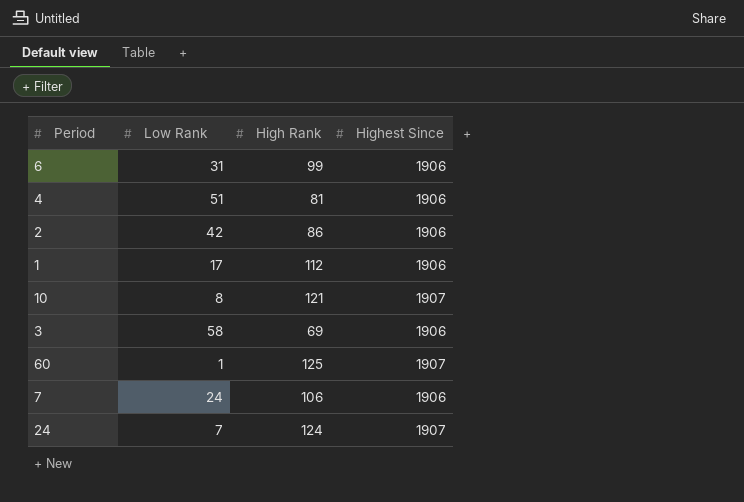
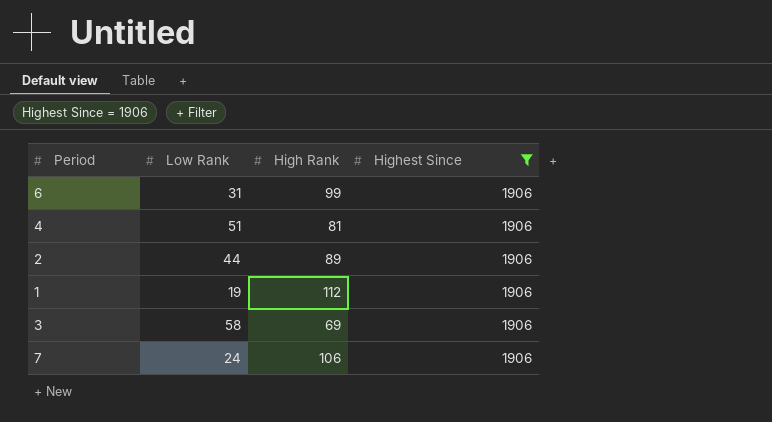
filter: none -> Highest Since = 1906
2 | Low Rank: 42 -> 44
2 | High Rank: 86 -> 89
1 | Low Rank: 17 -> 19

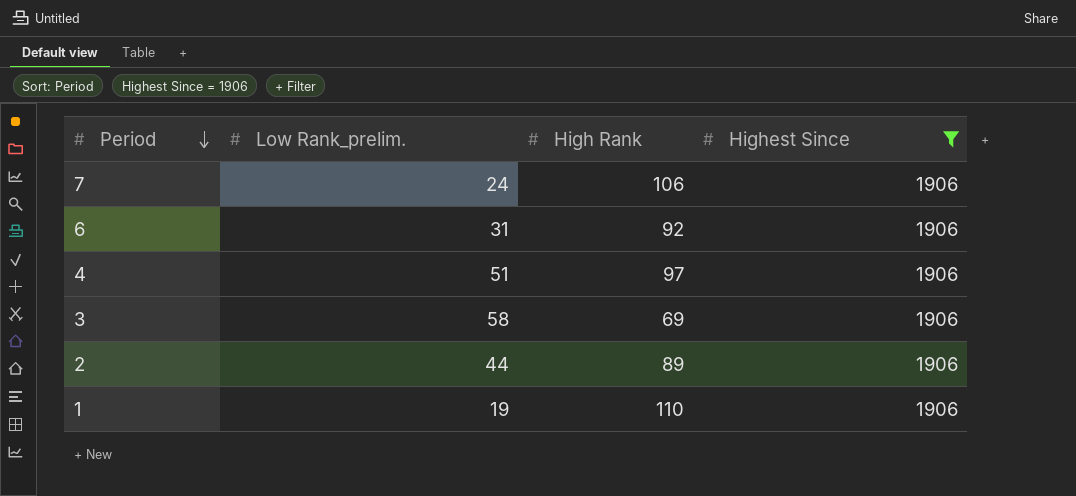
row order: none -> Period descending
column name: Low Rank -> Low Rank_prelim.
6 | High Rank: 99 -> 92
4 | High Rank: 81 -> 97
1 | High Rank: 112 -> 110

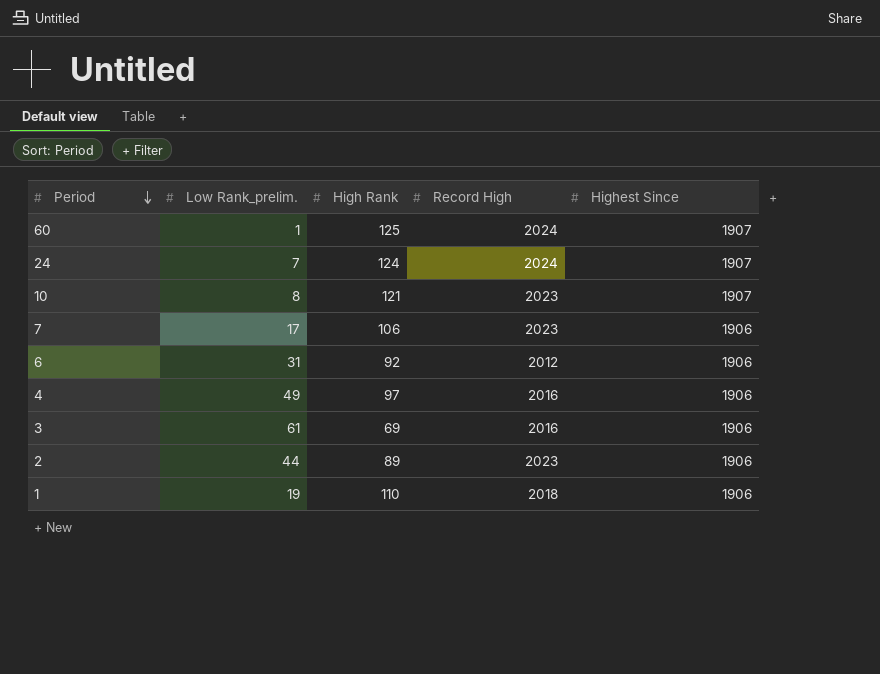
filter: Highest Since = 1906 -> none
column Record High | position: none -> 4
7 | Low Rank_prelim.: 24 -> 17
4 | Low Rank_prelim.: 51 -> 49
3 | Low Rank_prelim.: 58 -> 61

